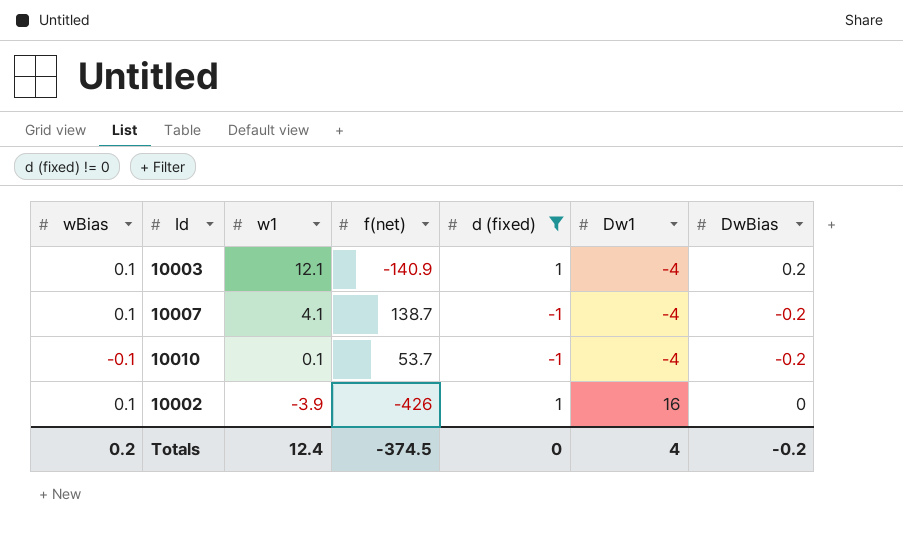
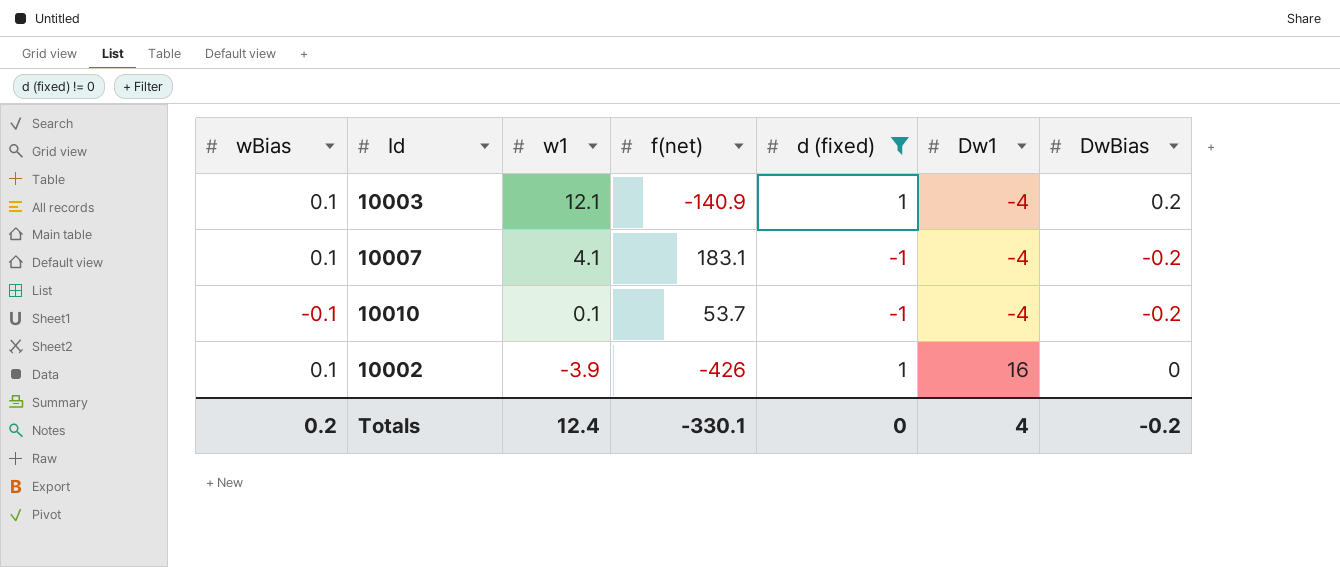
10007 | f(net): 138.7 -> 183.1
Totals | f(net): -374.5 -> -330.1

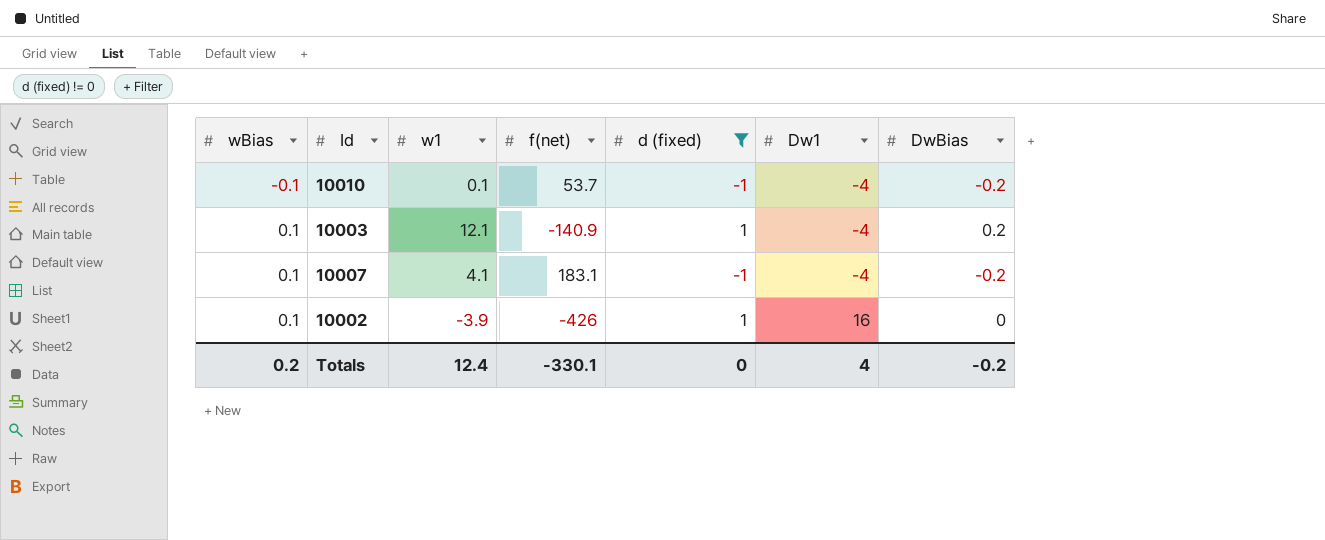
row order: w1 descending -> wBias ascending

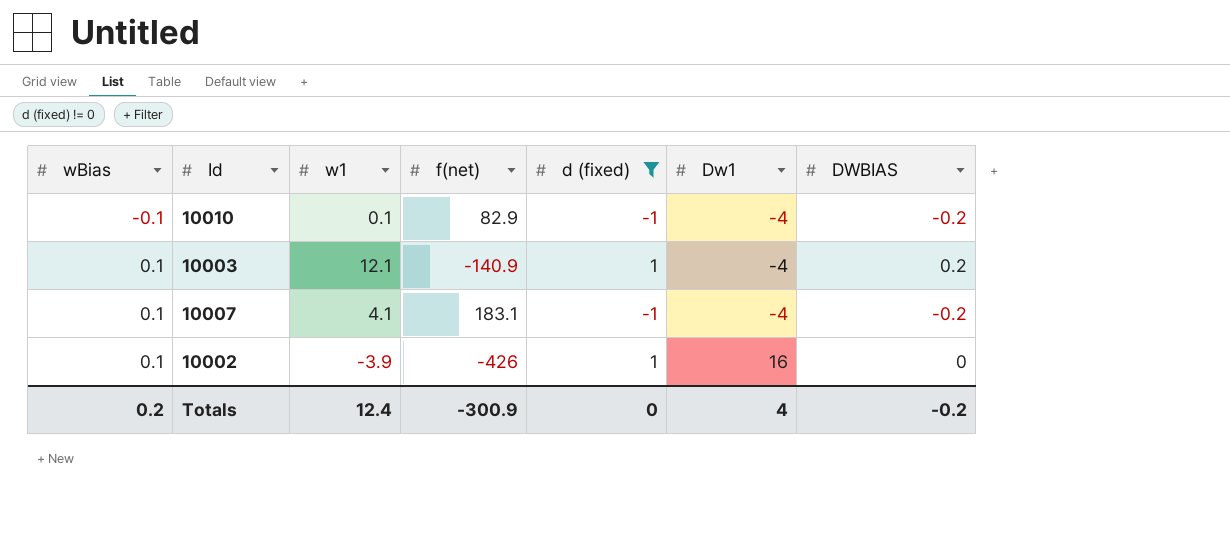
column name: DwBias -> DWBIAS
10010 | f(net): 53.7 -> 82.9
Totals | f(net): -330.1 -> -300.9

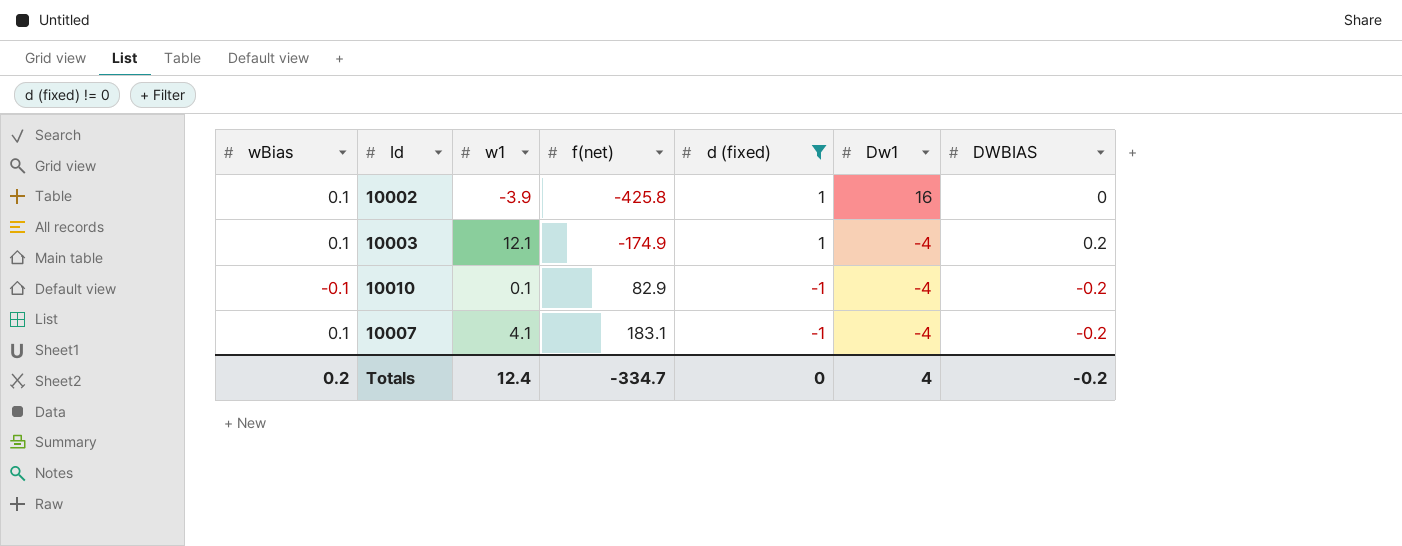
row order: wBias ascending -> f(net) ascending
10002 | f(net): -426 -> -425.8
10003 | f(net): -140.9 -> -174.9
Totals | f(net): -300.9 -> -334.7

